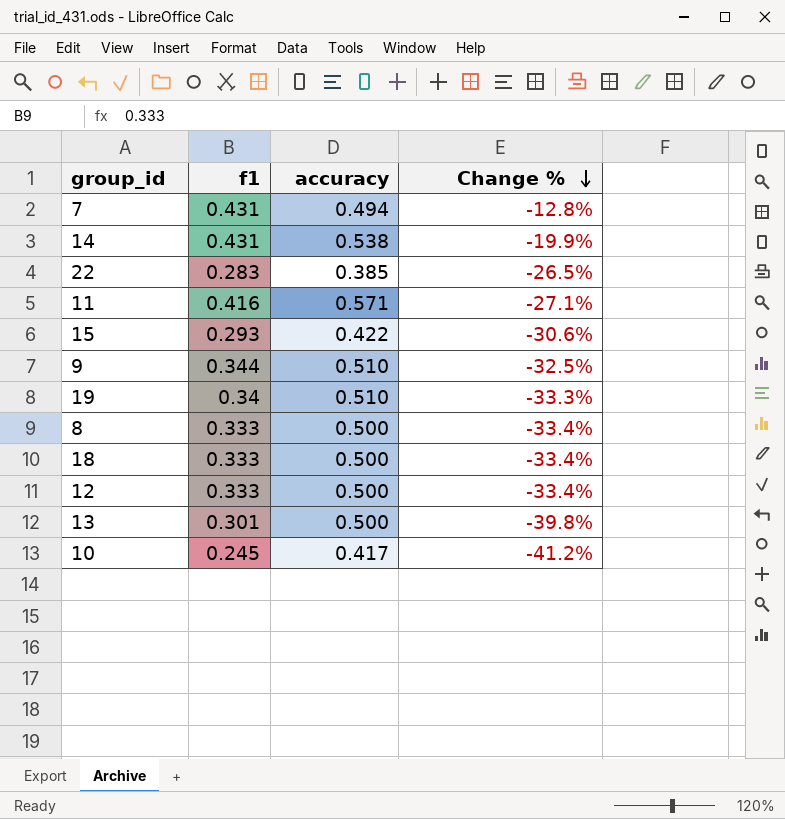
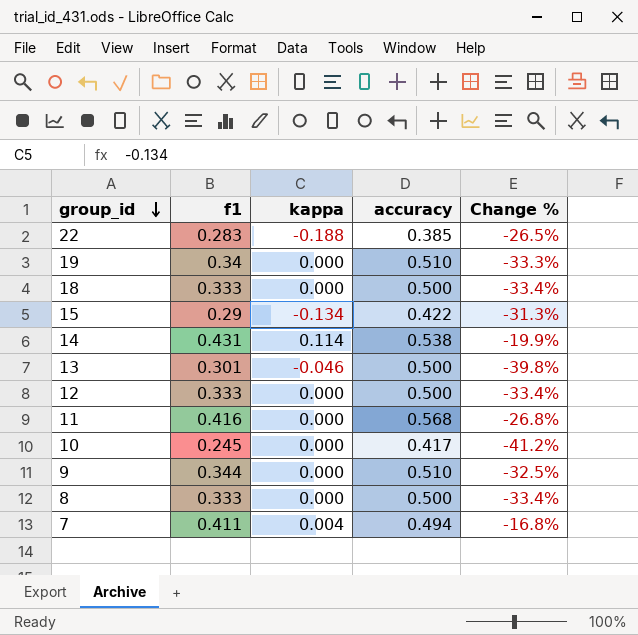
row order: Change % descending -> group_id descending
column kappa | position: none -> 3
15 | f1: 0.293 -> 0.29
15 | Change %: -30.6% -> -31.3%
11 | accuracy: 0.571 -> 0.568
11 | Change %: -27.1% -> -26.8%
7 | f1: 0.431 -> 0.411
7 | Change %: -12.8% -> -16.8%

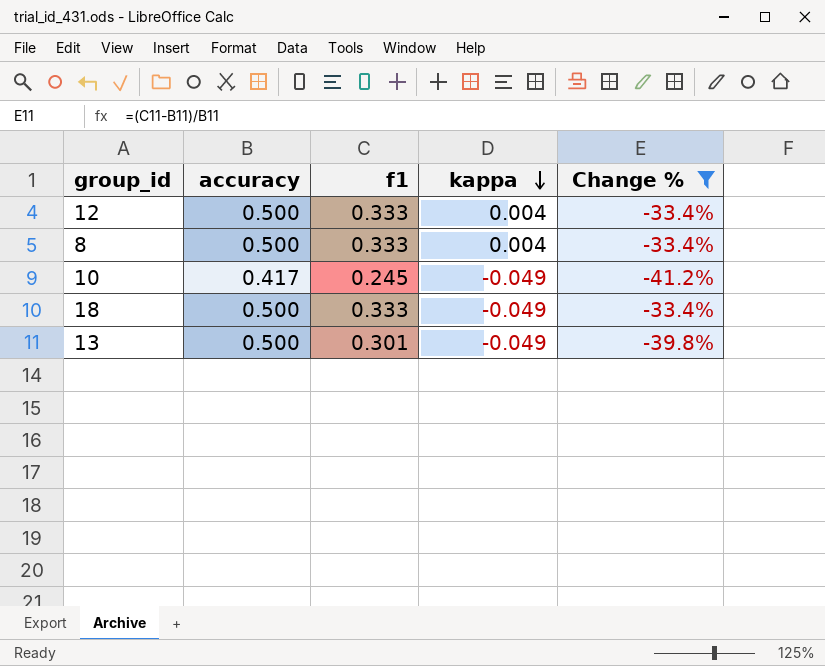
filter: none -> Change % <= -33.4%
row order: group_id descending -> kappa descending
column accuracy | position: 4 -> 2
12 | kappa: 0.000 -> 0.004
8 | kappa: 0.000 -> 0.004
10 | kappa: 0.000 -> -0.049
18 | kappa: 0.000 -> -0.049
13 | kappa: -0.046 -> -0.049

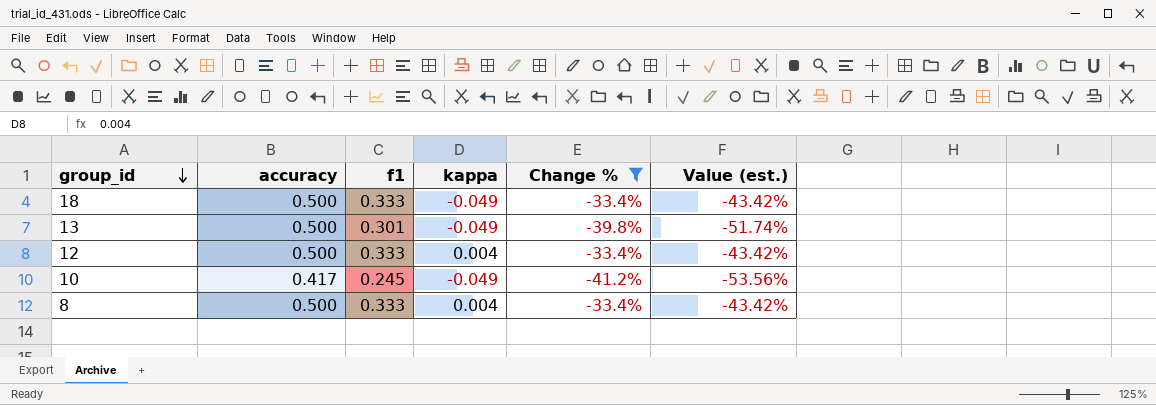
row order: kappa descending -> group_id descending
column Value (est.) | formula: none -> [Change %] * 1.3

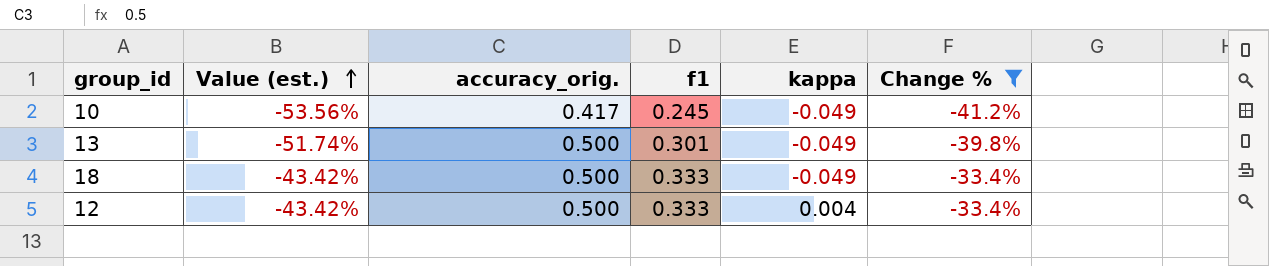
row order: group_id descending -> Value (est.) ascending
column Value (est.) | position: 6 -> 2
column name: accuracy -> accuracy_orig.
row 8: 0.500 | 0.333 | 0.004 | -33.4% | -43.42% -> none

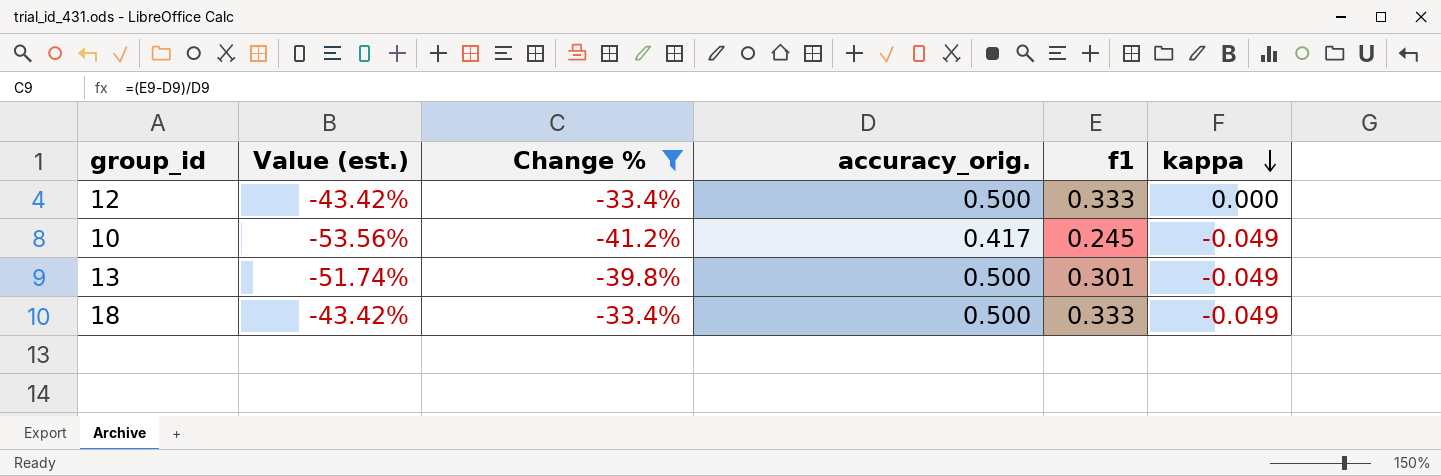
row order: Value (est.) ascending -> kappa descending
column Change % | position: 6 -> 3
12 | kappa: 0.004 -> 0.000

